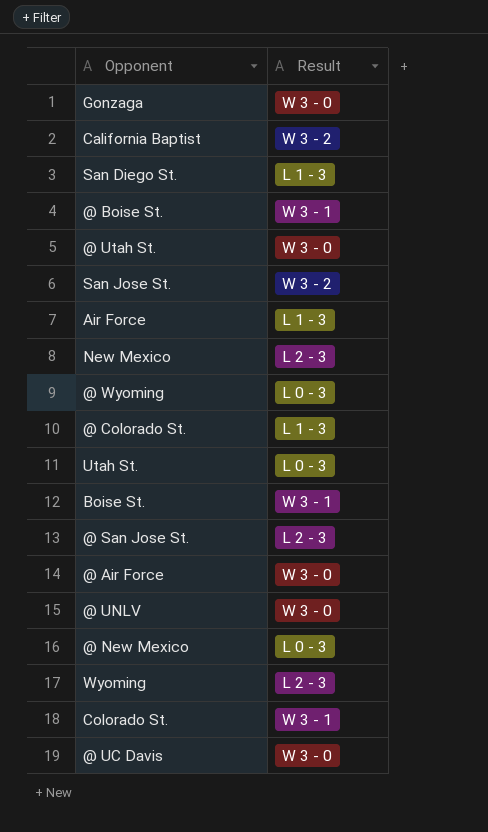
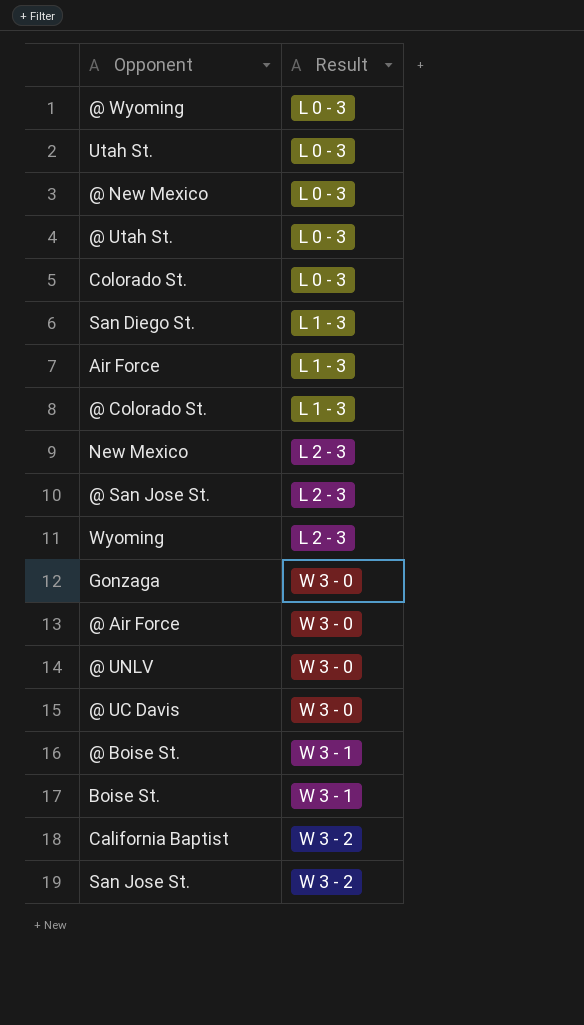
row order: none -> Result ascending
@ Utah St. | Result: W 3 - 0 -> L 0 - 3
Colorado St. | Result: W 3 - 1 -> L 0 - 3

